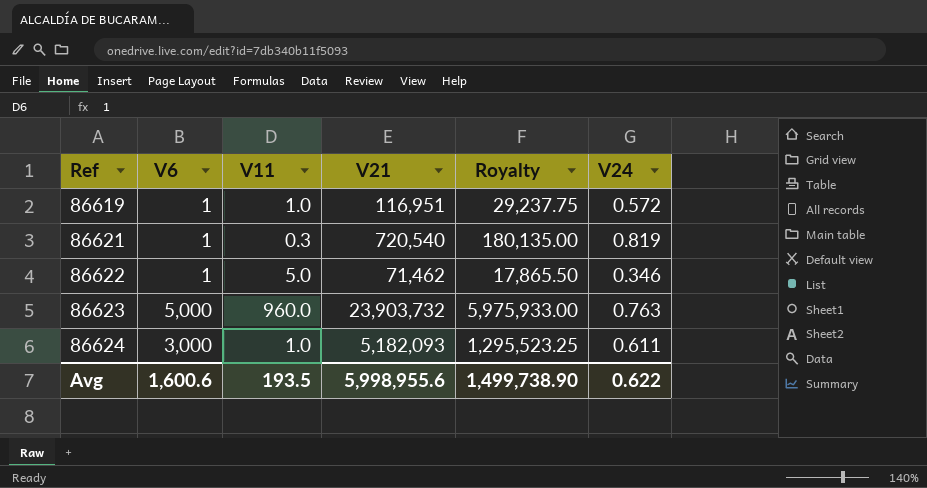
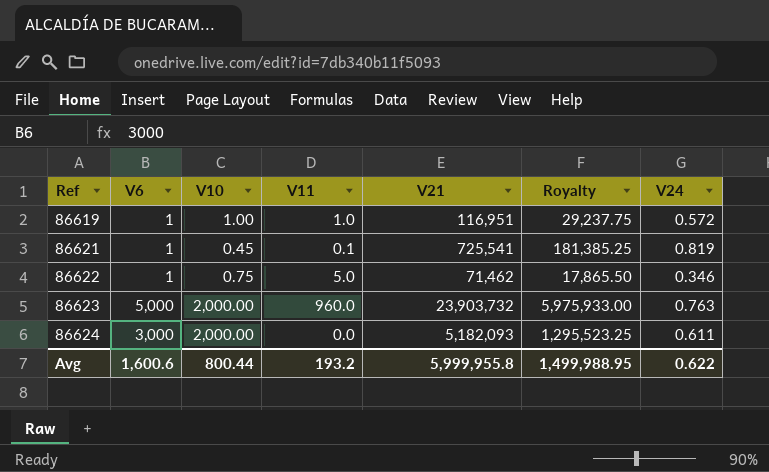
column V10 | position: none -> 3
86621 | V11: 0.3 -> 0.1
86621 | V21: 720,540 -> 725,541
86621 | Royalty: 180,135.00 -> 181,385.25
86624 | V11: 1.0 -> 0.0
Avg | V11: 193.5 -> 193.2
Avg | V21: 5,998,955.6 -> 5,999,955.8
Avg | Royalty: 1,499,738.90 -> 1,499,988.95

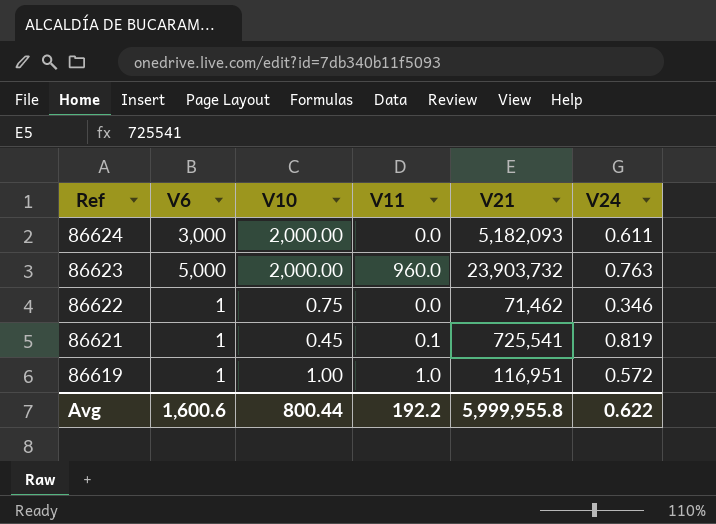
row order: Ref ascending -> Ref descending
column Royalty | formula: [V21] * 0.25 -> none
86622 | V11: 5.0 -> 0.0
Avg | V11: 193.2 -> 192.2

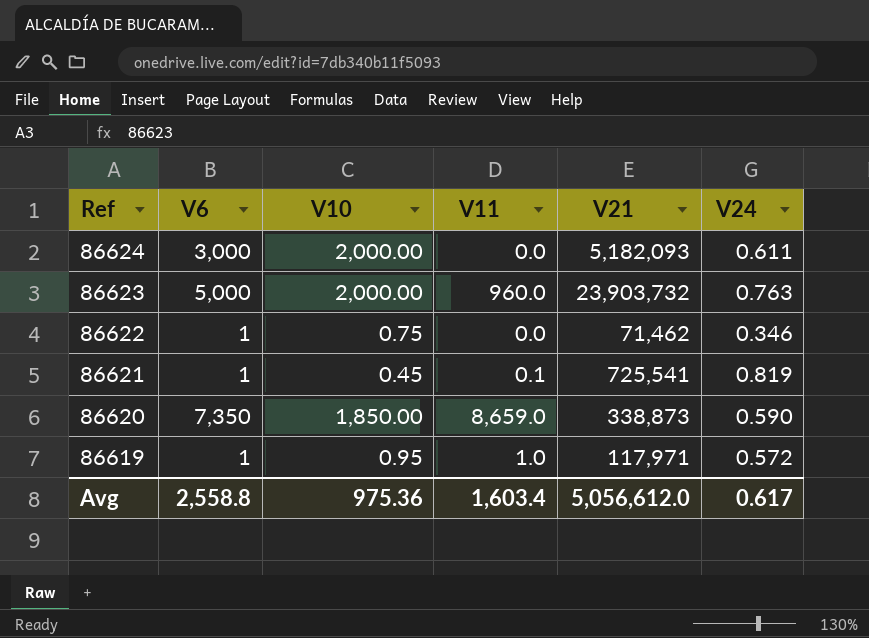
row 86620: none -> 7,350 | 1,850.00 | 8,659.0 | 338,873 | 0.590
86619 | V10: 1.00 -> 0.95
86619 | V21: 116,951 -> 117,971
Avg | V6: 1,600.6 -> 2,558.8
Avg | V10: 800.44 -> 975.36
Avg | V11: 192.2 -> 1,603.4
Avg | V21: 5,999,955.8 -> 5,056,612.0
Avg | V24: 0.622 -> 0.617

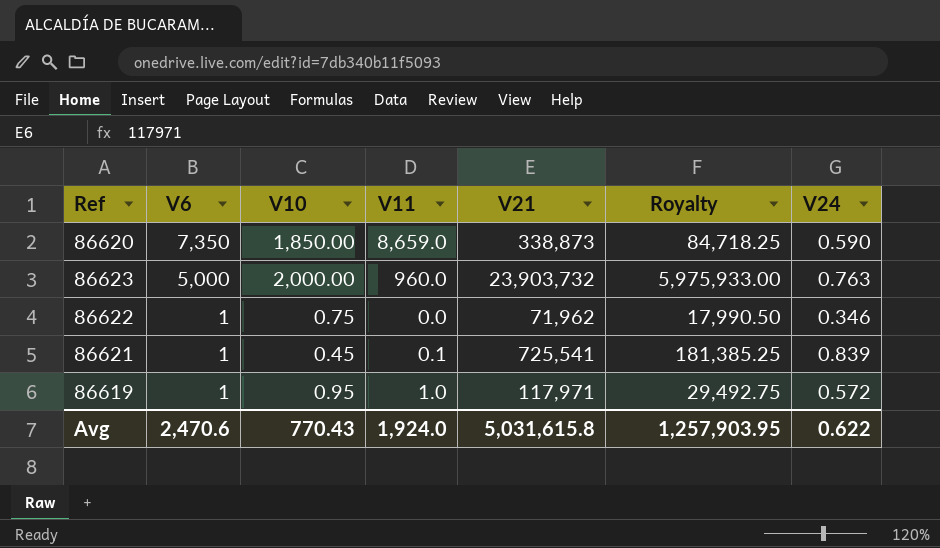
row order: Ref descending -> V6 descending
column Royalty | formula: none -> [V21] * 0.25
row 86624: 3,000 | 2,000.00 | 0.0 | 5,182,093 | 0.611 -> none
86622 | V21: 71,462 -> 71,962
86621 | V24: 0.819 -> 0.839
Avg | V6: 2,558.8 -> 2,470.6
Avg | V10: 975.36 -> 770.43
Avg | V11: 1,603.4 -> 1,924.0
Avg | V21: 5,056,612.0 -> 5,031,615.8
Avg | V24: 0.617 -> 0.622

